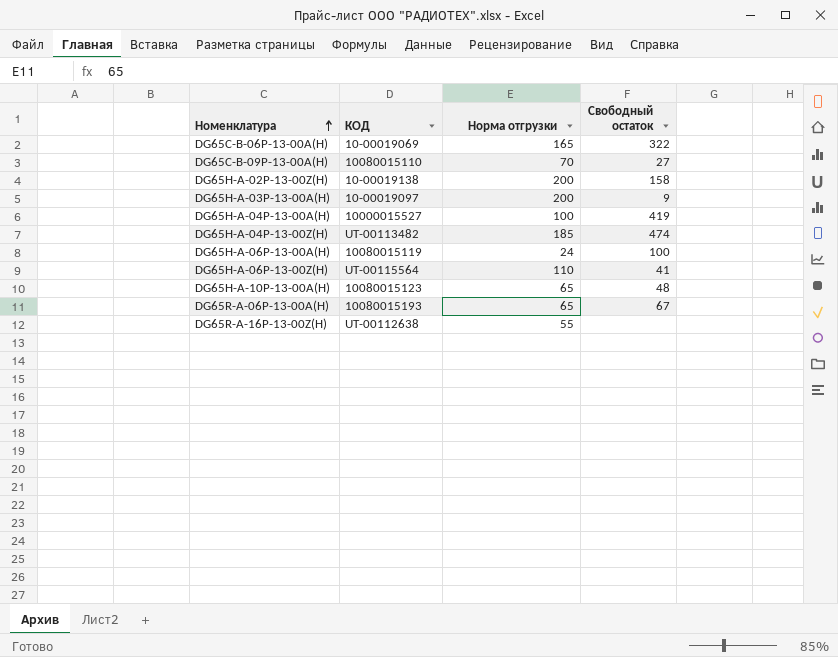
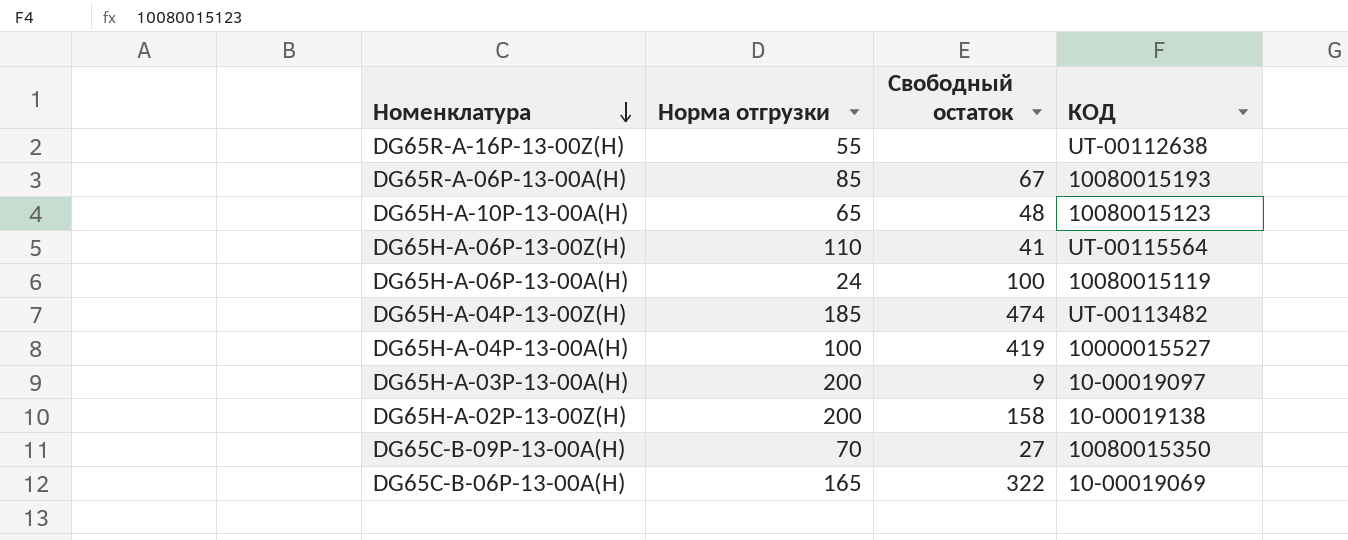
row order: Номенклатура ascending -> Номенклатура descending
column КОД | position: 2 -> 4
DG65R-A-06P-13-00A(H) | Норма отгрузки: 65 -> 85
DG65C-B-09P-13-00A(H) | КОД: 10080015110 -> 10080015350

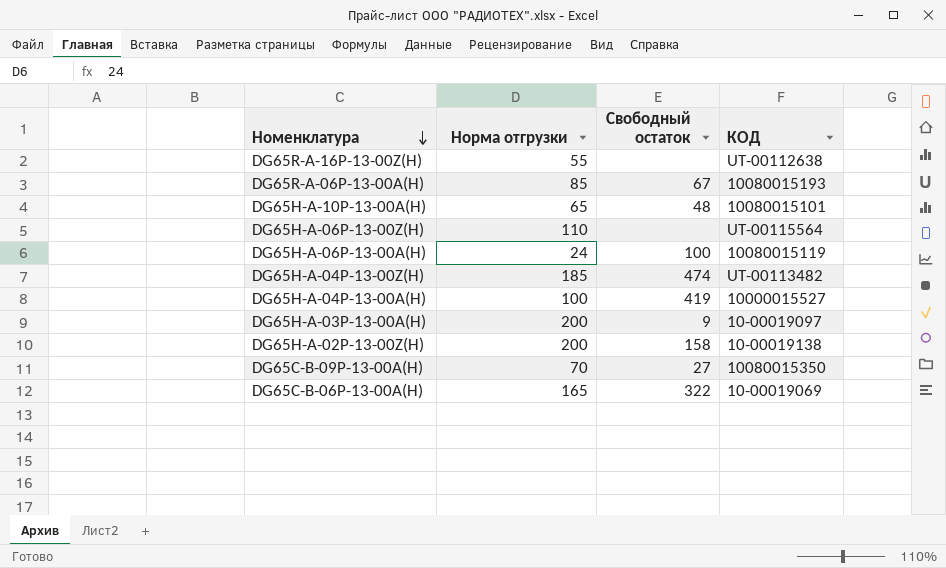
DG65H-A-10P-13-00A(H) | КОД: 10080015123 -> 10080015101
DG65H-A-06P-13-00Z(H) | Свободный остаток: 41 -> none

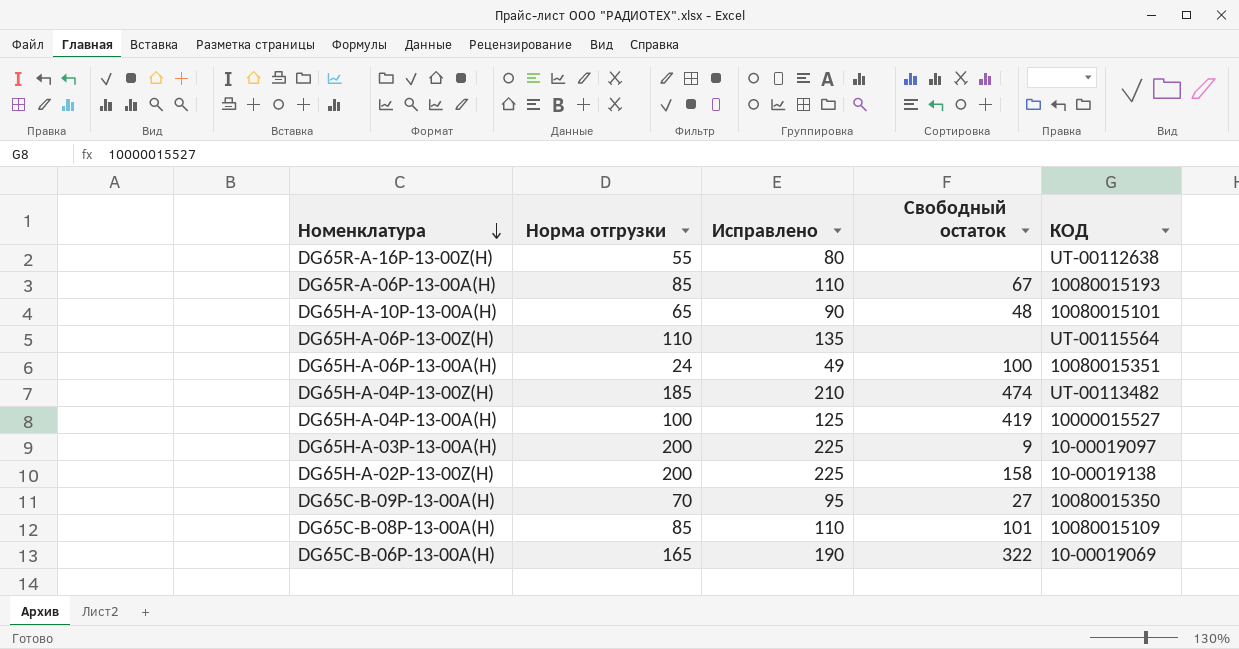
column Исправлено | formula: none -> [Норма отгрузки] + 25
DG65H-A-06P-13-00A(H) | КОД: 10080015119 -> 10080015351
row DG65C-B-08P-13-00A(H): none -> 85 | 110 | 101 | 10080015109

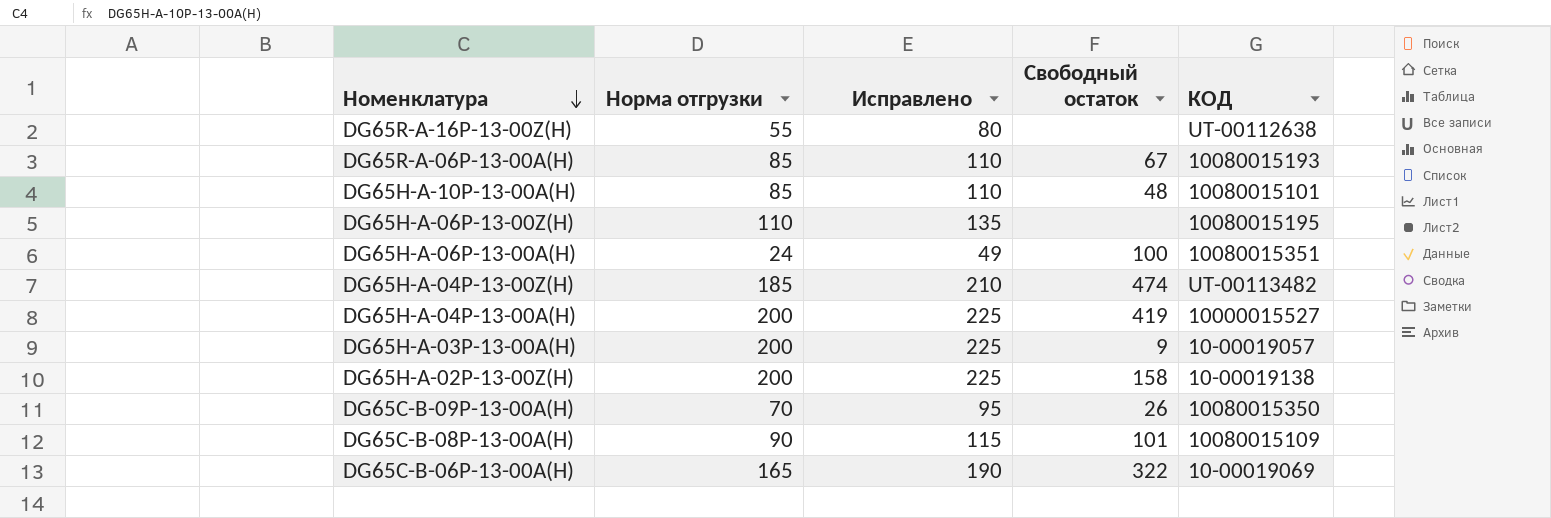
DG65H-A-10P-13-00A(H) | Норма отгрузки: 65 -> 85
DG65H-A-10P-13-00A(H) | Исправлено: 90 -> 110
DG65H-A-06P-13-00Z(H) | КОД: UT-00115564 -> 10080015195
DG65H-A-04P-13-00A(H) | Норма отгрузки: 100 -> 200
DG65H-A-04P-13-00A(H) | Исправлено: 125 -> 225
DG65H-A-03P-13-00A(H) | КОД: 10-00019097 -> 10-00019057
DG65C-B-09P-13-00A(H) | Свободный остаток: 27 -> 26
DG65C-B-08P-13-00A(H) | Норма отгрузки: 85 -> 90
DG65C-B-08P-13-00A(H) | Исправлено: 110 -> 115

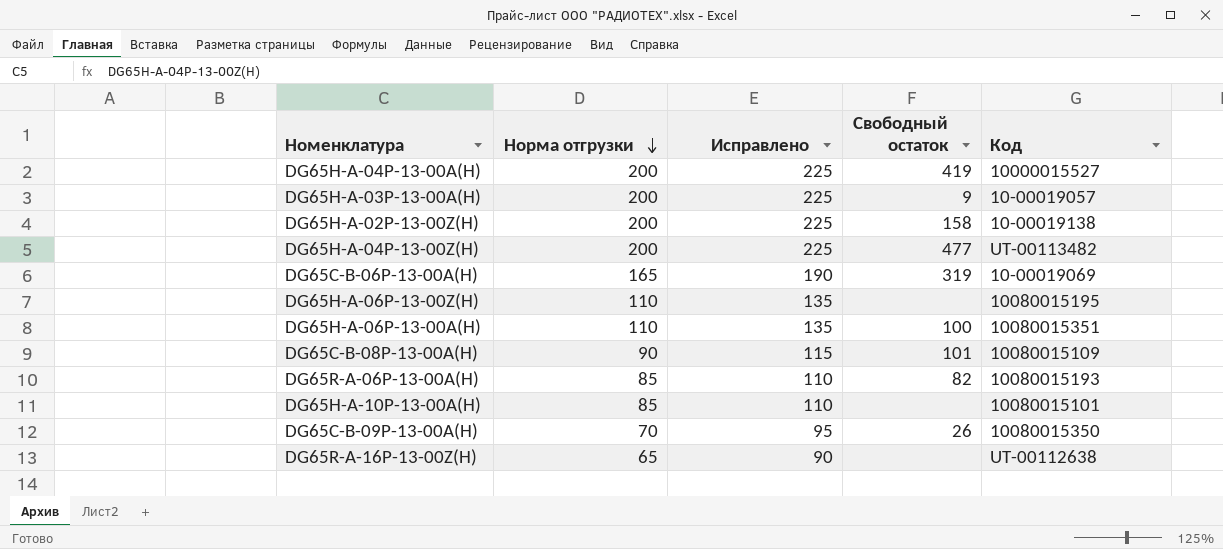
row order: Номенклатура descending -> Норма отгрузки descending
column name: КОД -> Код
DG65H-A-04P-13-00Z(H) | Норма отгрузки: 185 -> 200
DG65H-A-04P-13-00Z(H) | Исправлено: 210 -> 225
DG65H-A-04P-13-00Z(H) | Свободный остаток: 474 -> 477
DG65C-B-06P-13-00A(H) | Свободный остаток: 322 -> 319
DG65H-A-06P-13-00A(H) | Норма отгрузки: 24 -> 110
DG65H-A-06P-13-00A(H) | Исправлено: 49 -> 135
DG65R-A-06P-13-00A(H) | Свободный остаток: 67 -> 82
DG65H-A-10P-13-00A(H) | Свободный остаток: 48 -> none
DG65R-A-16P-13-00Z(H) | Норма отгрузки: 55 -> 65
DG65R-A-16P-13-00Z(H) | Исправлено: 80 -> 90

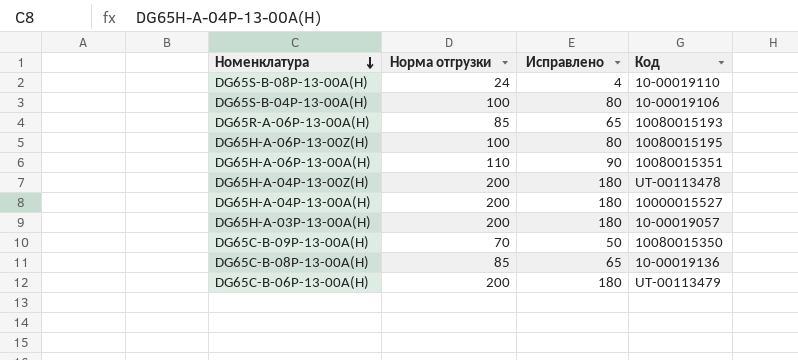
row order: Норма отгрузки descending -> Номенклатура descending
column Свободный остаток | position: 4 -> none
column Исправлено | formula: [Норма отгрузки] + 25 -> [Норма отгрузки] - 20
row DG65H-A-02P-13-00Z(H): 200 | 225 | 158 | 10-00019138 -> none
row DG65H-A-10P-13-00A(H): 85 | 110 | none | 10080015101 -> none
row DG65R-A-16P-13-00Z(H): 65 | 90 | none | UT-00112638 -> none
row DG65S-B-08P-13-00A(H): none -> 24 | 4 | 10-00019110
row DG65S-B-04P-13-00A(H): none -> 100 | 80 | 10-00019106
DG65H-A-06P-13-00Z(H) | Норма отгрузки: 110 -> 100
DG65H-A-04P-13-00Z(H) | Код: UT-00113482 -> UT-00113478
DG65C-B-08P-13-00A(H) | Норма отгрузки: 90 -> 85
DG65C-B-08P-13-00A(H) | Код: 10080015109 -> 10-00019136
DG65C-B-06P-13-00A(H) | Норма отгрузки: 165 -> 200
DG65C-B-06P-13-00A(H) | Код: 10-00019069 -> UT-00113479

